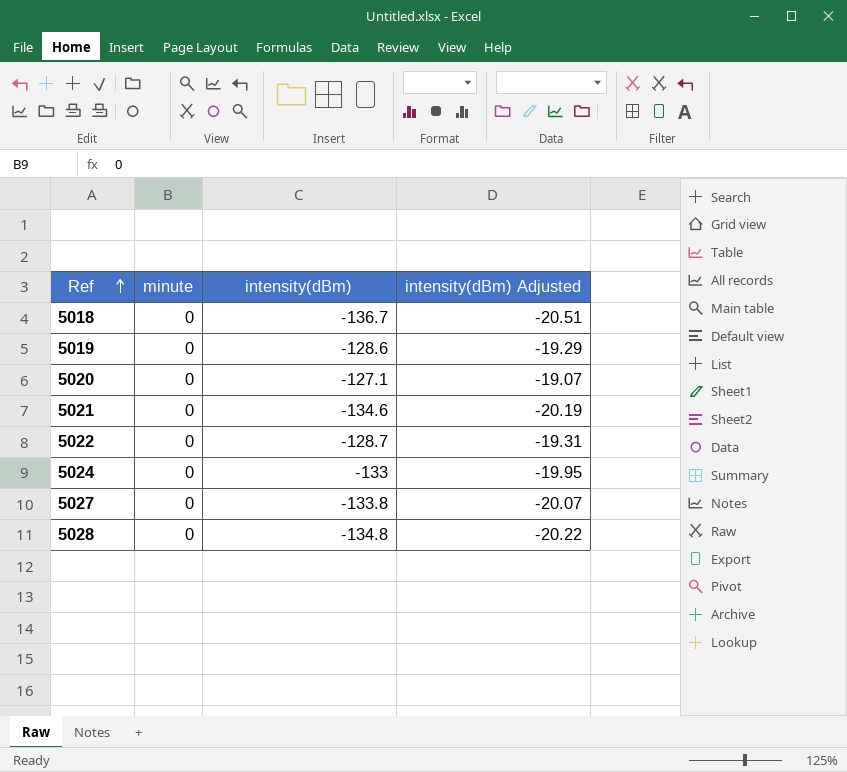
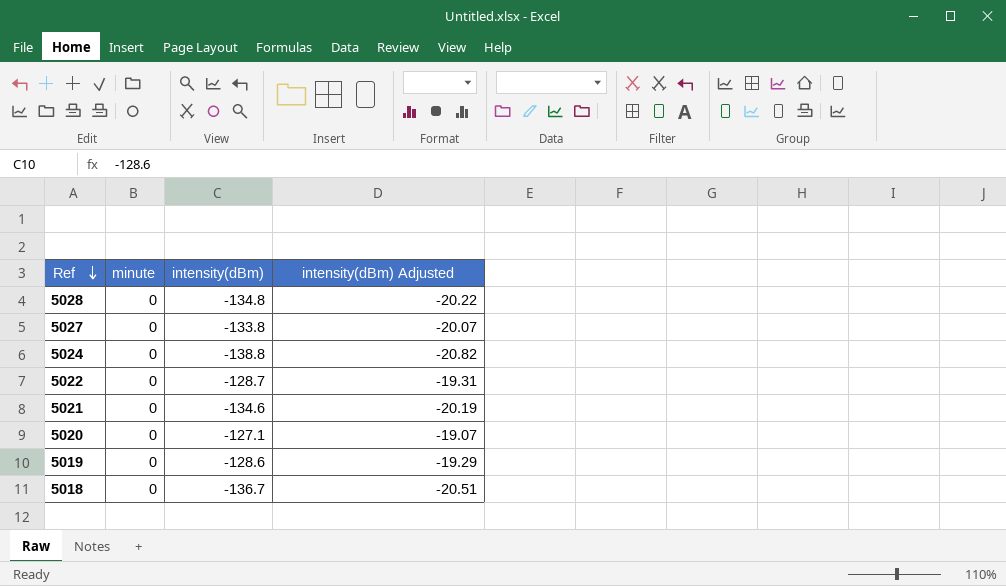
row order: Ref ascending -> Ref descending
5024 | intensity(dBm): -133 -> -138.8
5024 | intensity(dBm) Adjusted: -19.95 -> -20.82

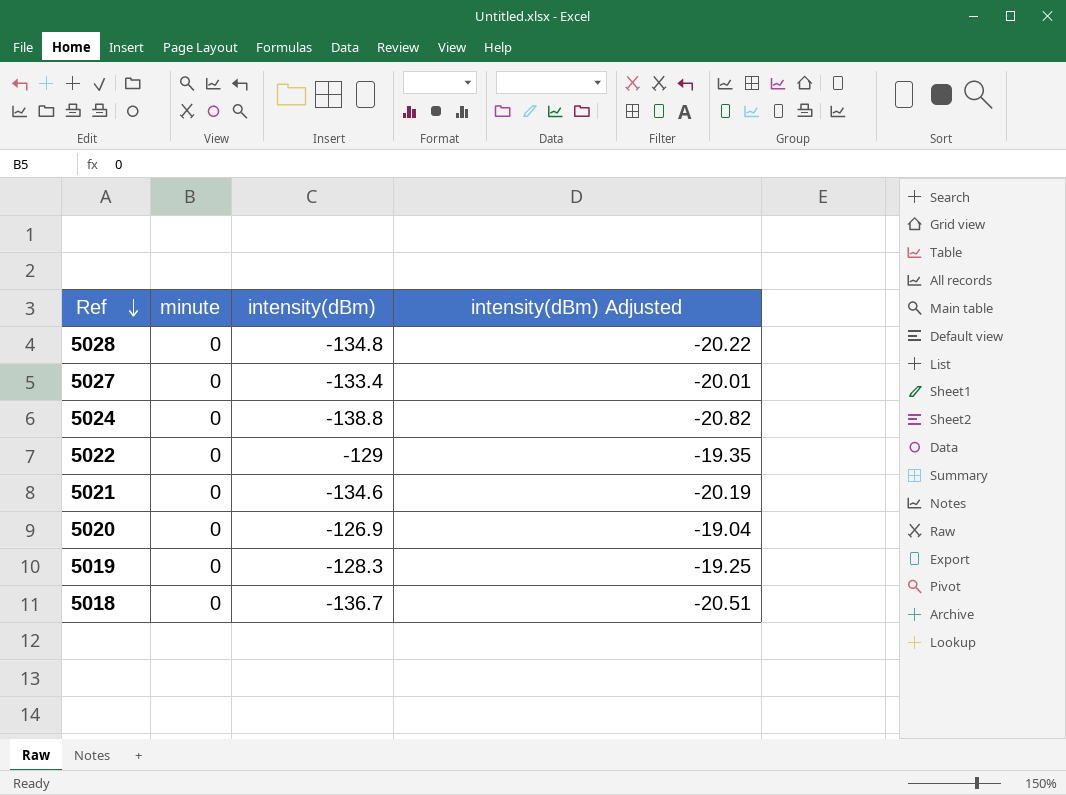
5027 | intensity(dBm): -133.8 -> -133.4
5027 | intensity(dBm) Adjusted: -20.07 -> -20.01
5022 | intensity(dBm): -128.7 -> -129
5022 | intensity(dBm) Adjusted: -19.31 -> -19.35
5020 | intensity(dBm): -127.1 -> -126.9
5020 | intensity(dBm) Adjusted: -19.07 -> -19.04
5019 | intensity(dBm): -128.6 -> -128.3
5019 | intensity(dBm) Adjusted: -19.29 -> -19.25

